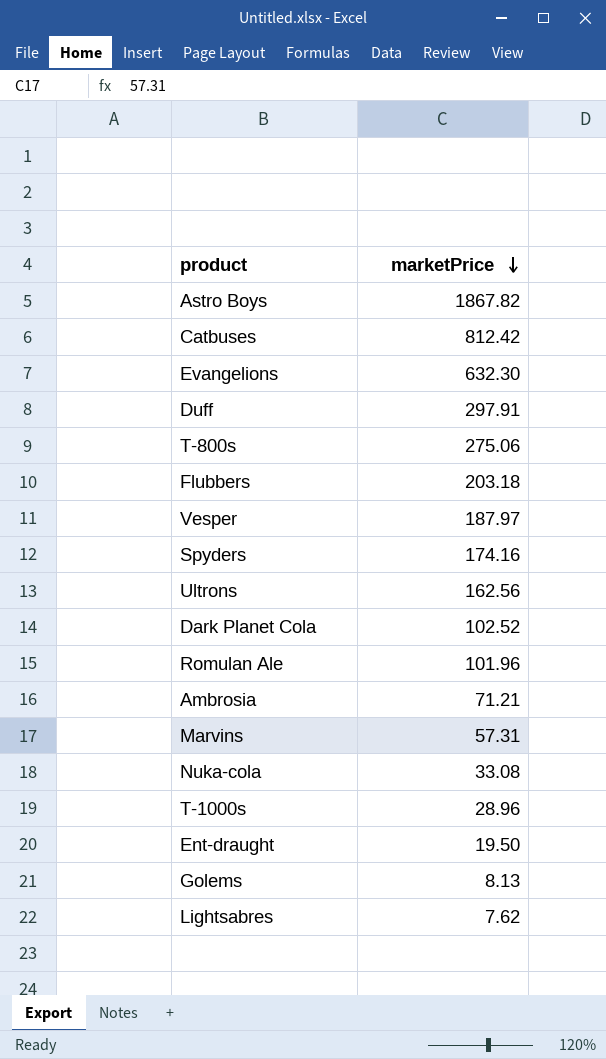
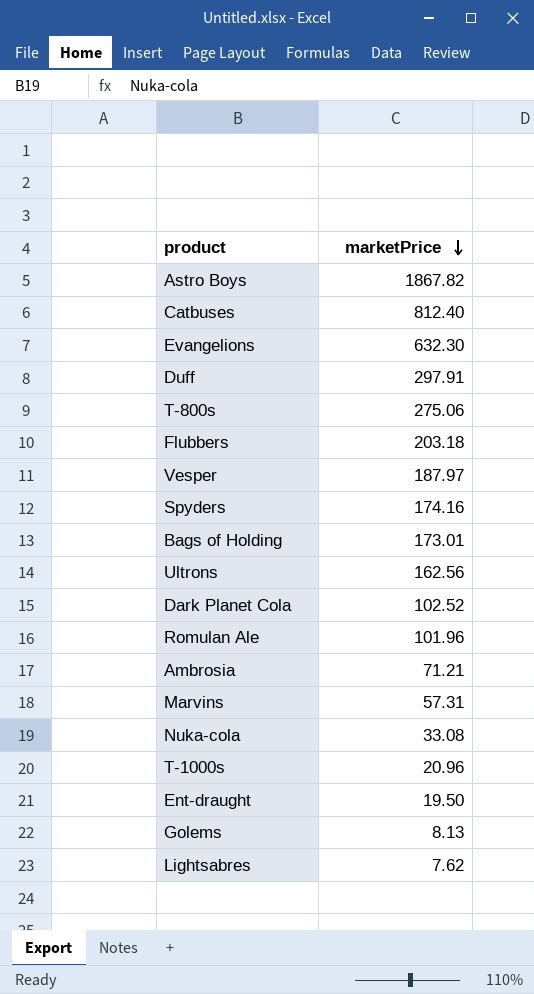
Catbuses | marketPrice: 812.42 -> 812.40
row Bags of Holding: none -> 173.01
T-1000s | marketPrice: 28.96 -> 20.96

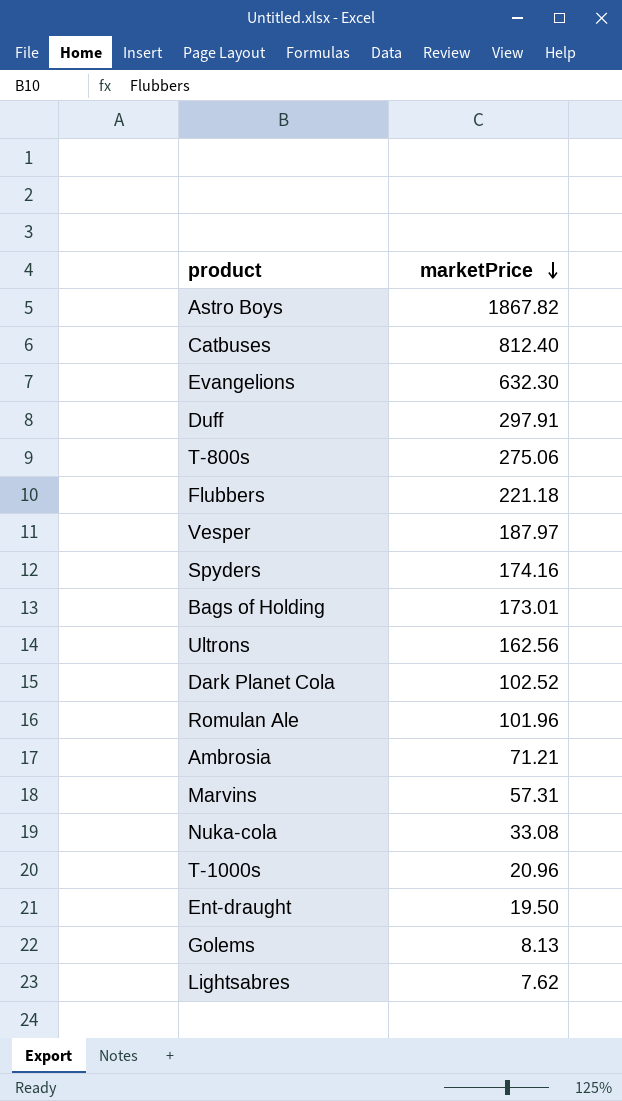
Flubbers | marketPrice: 203.18 -> 221.18

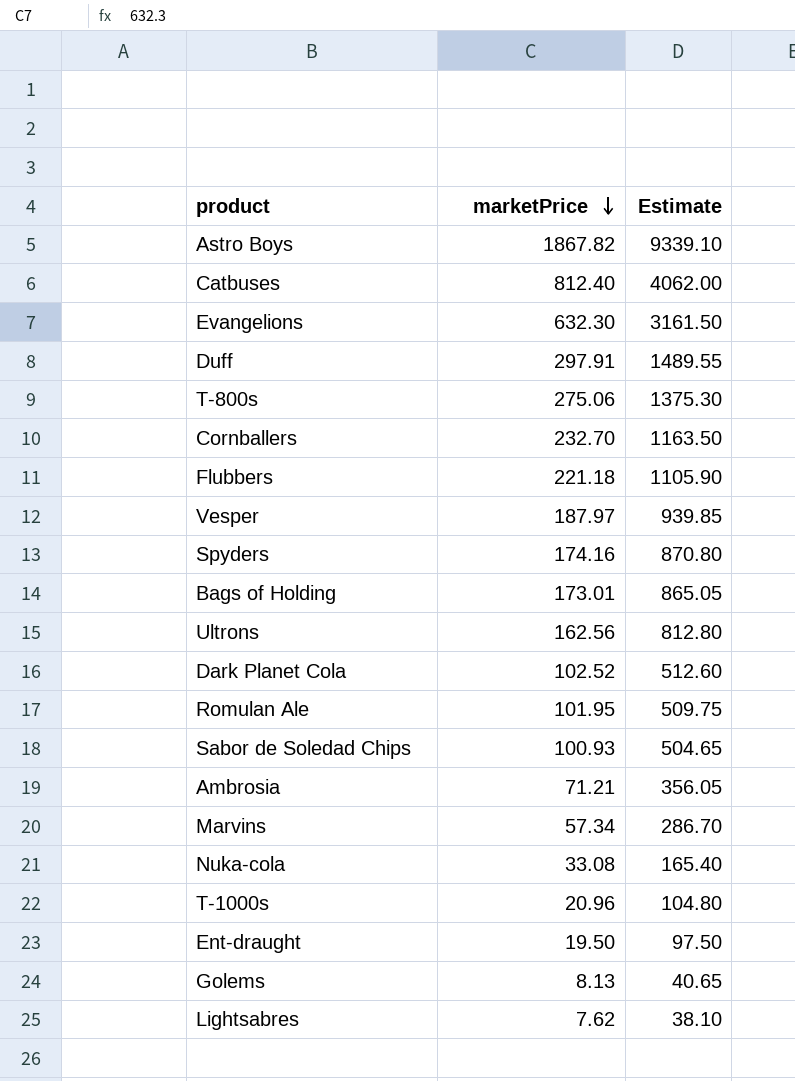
column Estimate | formula: none -> [marketPrice] * 5
row Cornballers: none -> 232.70 | 1163.50
Romulan Ale | marketPrice: 101.96 -> 101.95
row Sabor de Soledad Chips: none -> 100.93 | 504.65
Marvins | marketPrice: 57.31 -> 57.34

